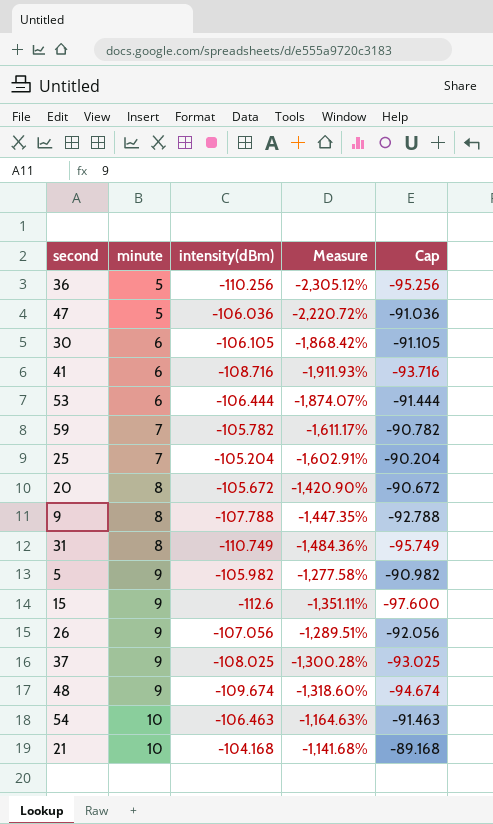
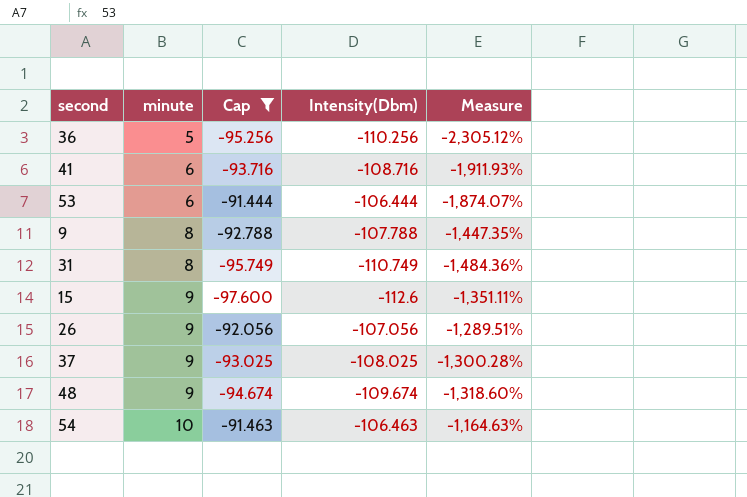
filter: none -> Cap <= -91.444
column Cap | position: 5 -> 3
column name: intensity(dBm) -> Intensity(Dbm)

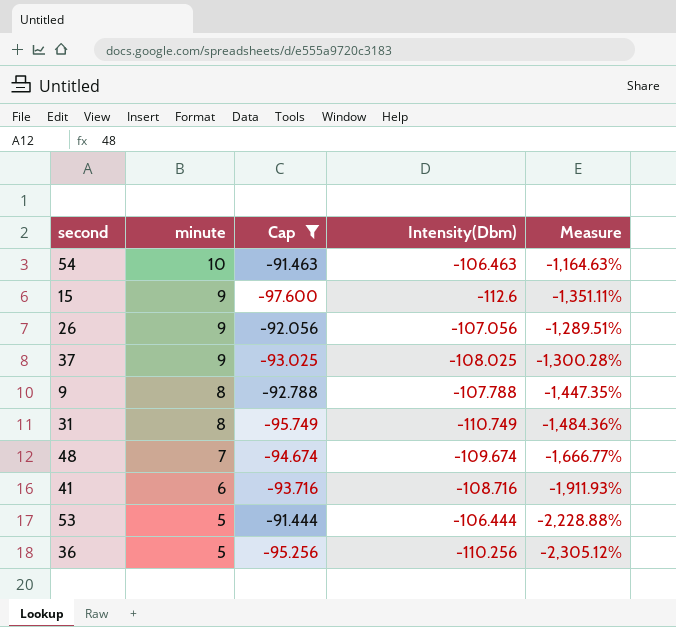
row order: minute ascending -> minute descending
48 | minute: 9 -> 7
48 | Measure: -1,318.60% -> -1,666.77%
53 | minute: 6 -> 5
53 | Measure: -1,874.07% -> -2,228.88%

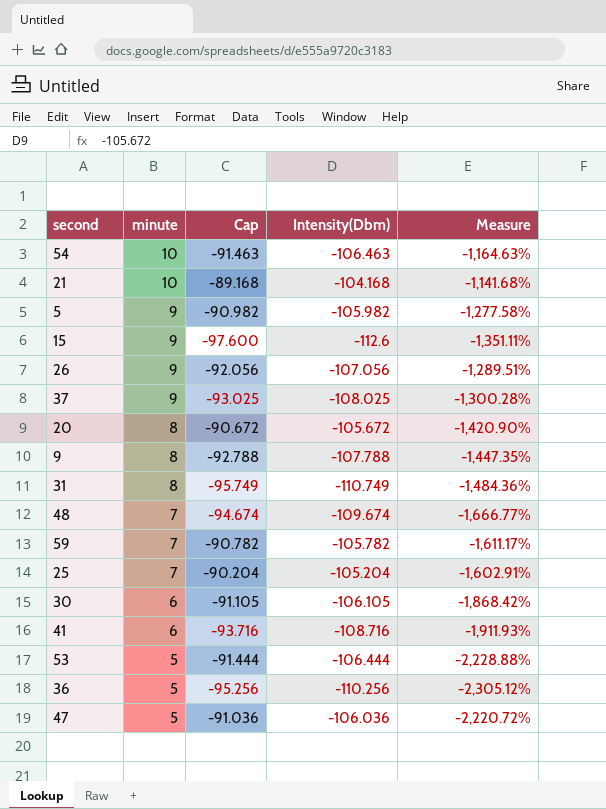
filter: Cap <= -91.444 -> none

